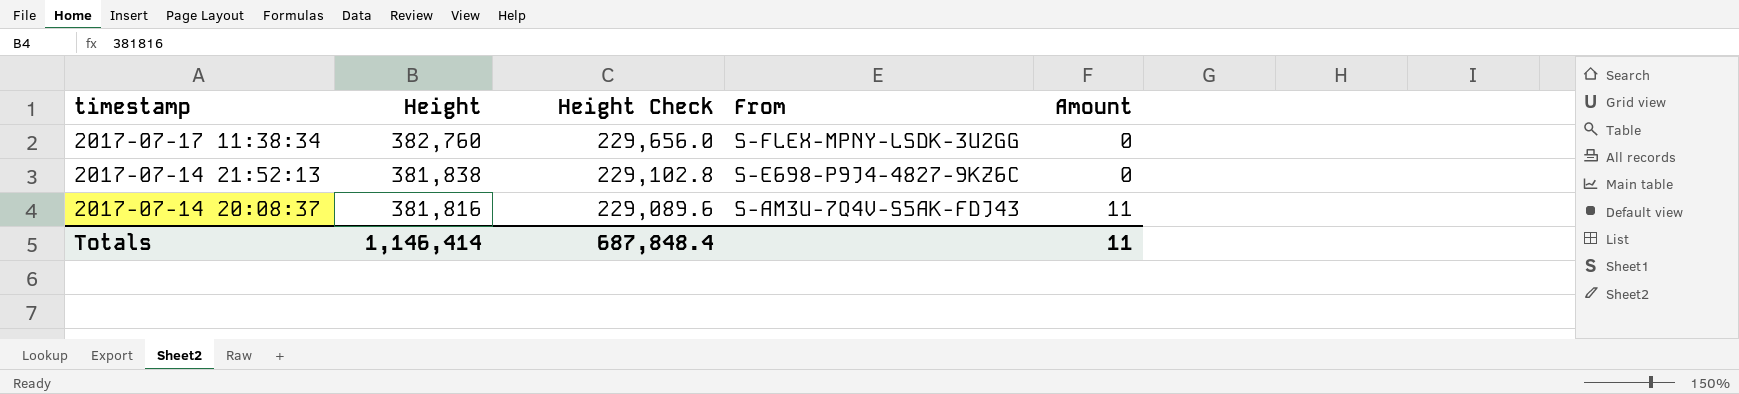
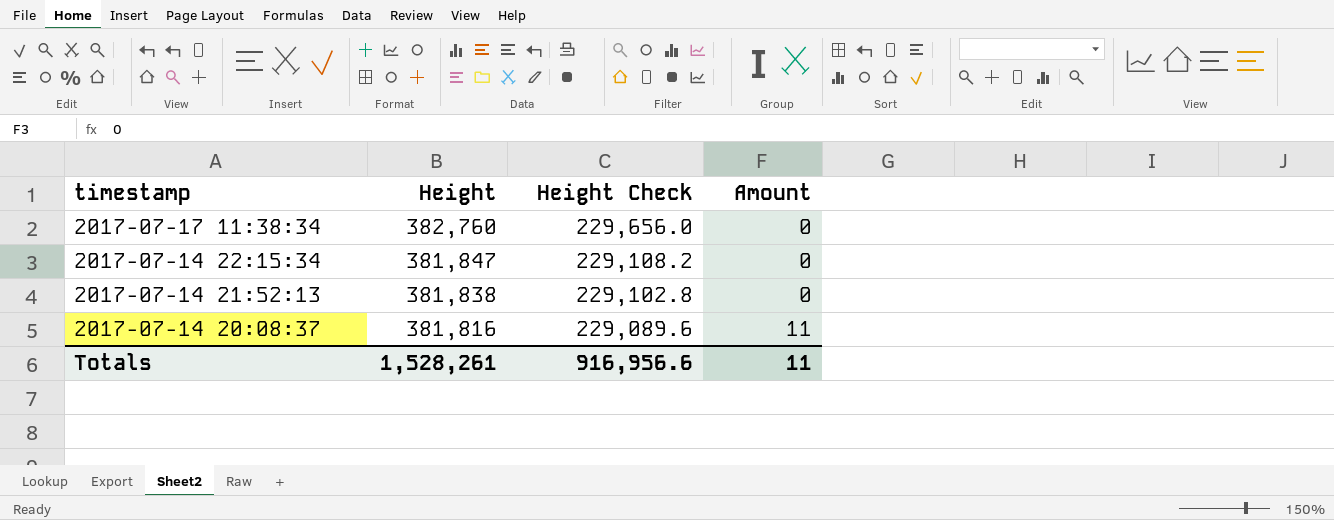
column From | position: 4 -> none
row 2017-07-14 22:15:34: none -> 381,847 | 229,108.2 | 0
Totals | Height: 1,146,414 -> 1,528,261
Totals | Height Check: 687,848.4 -> 916,956.6

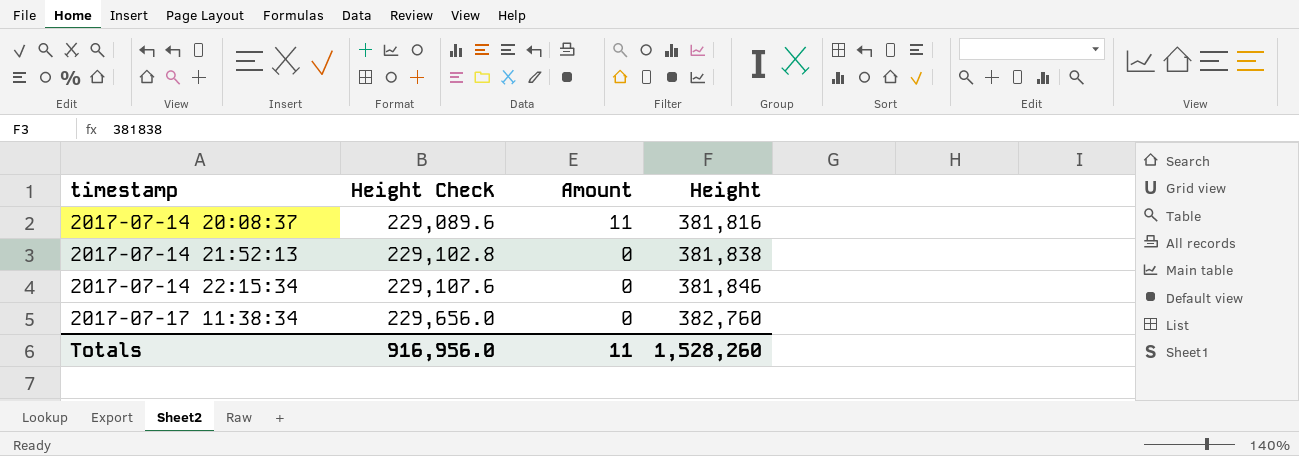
row order: timestamp descending -> timestamp ascending
column Height | position: 2 -> 4
2017-07-14 22:15:34 | Height Check: 229,108.2 -> 229,107.6
2017-07-14 22:15:34 | Height: 381,847 -> 381,846
Totals | Height Check: 916,956.6 -> 916,956.0
Totals | Height: 1,528,261 -> 1,528,260

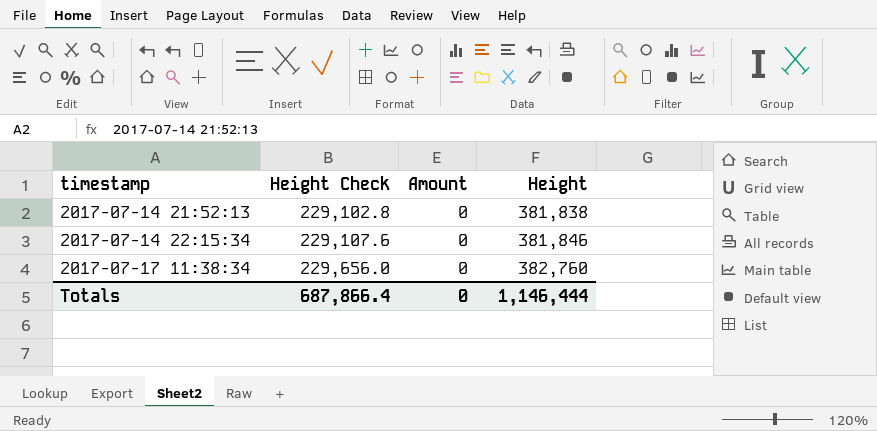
row 2017-07-14 20:08:37: 229,089.6 | 11 | 381,816 -> none
Totals | Height Check: 916,956.0 -> 687,866.4
Totals | Amount: 11 -> 0
Totals | Height: 1,528,260 -> 1,146,444

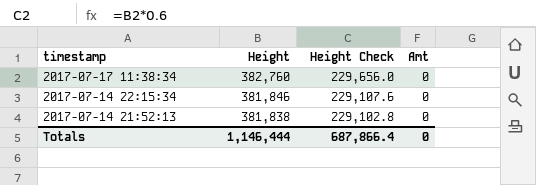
row order: timestamp ascending -> timestamp descending
column Height | position: 4 -> 2
column name: Amount -> Amt

